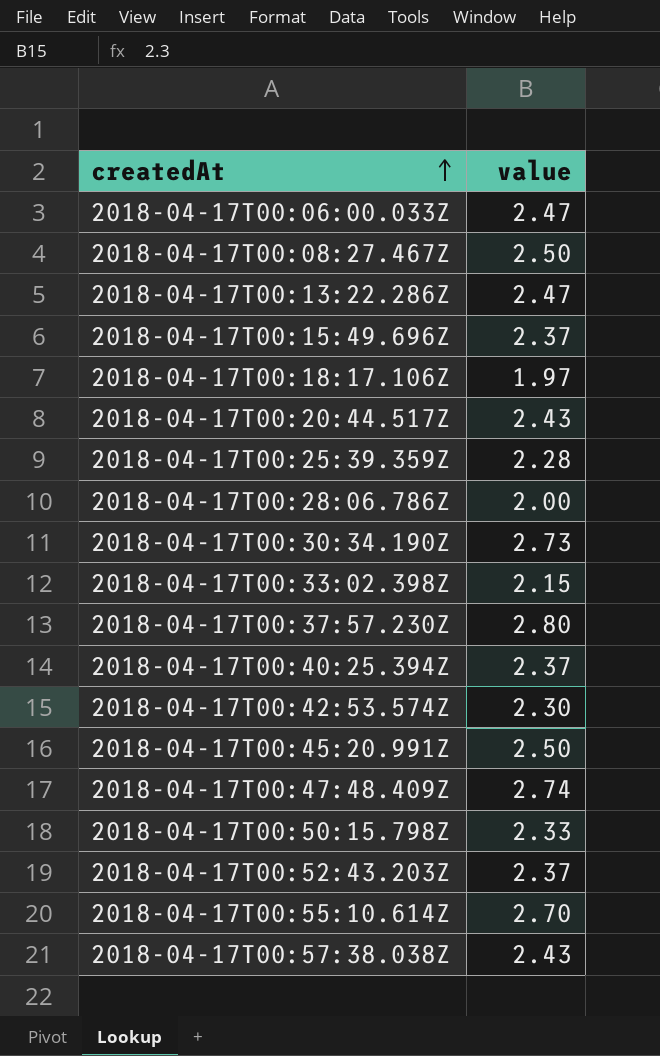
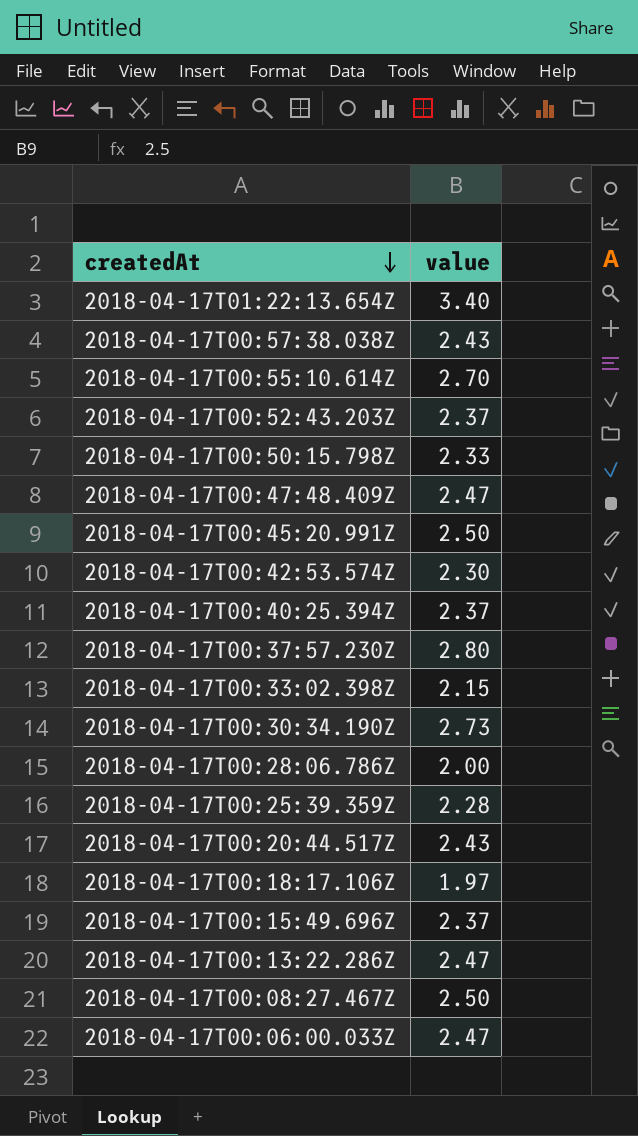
row order: createdAt ascending -> createdAt descending
row 2018-04-17T01:22:13.654Z: none -> 3.40
2018-04-17T00:47:48.409Z | value: 2.74 -> 2.47

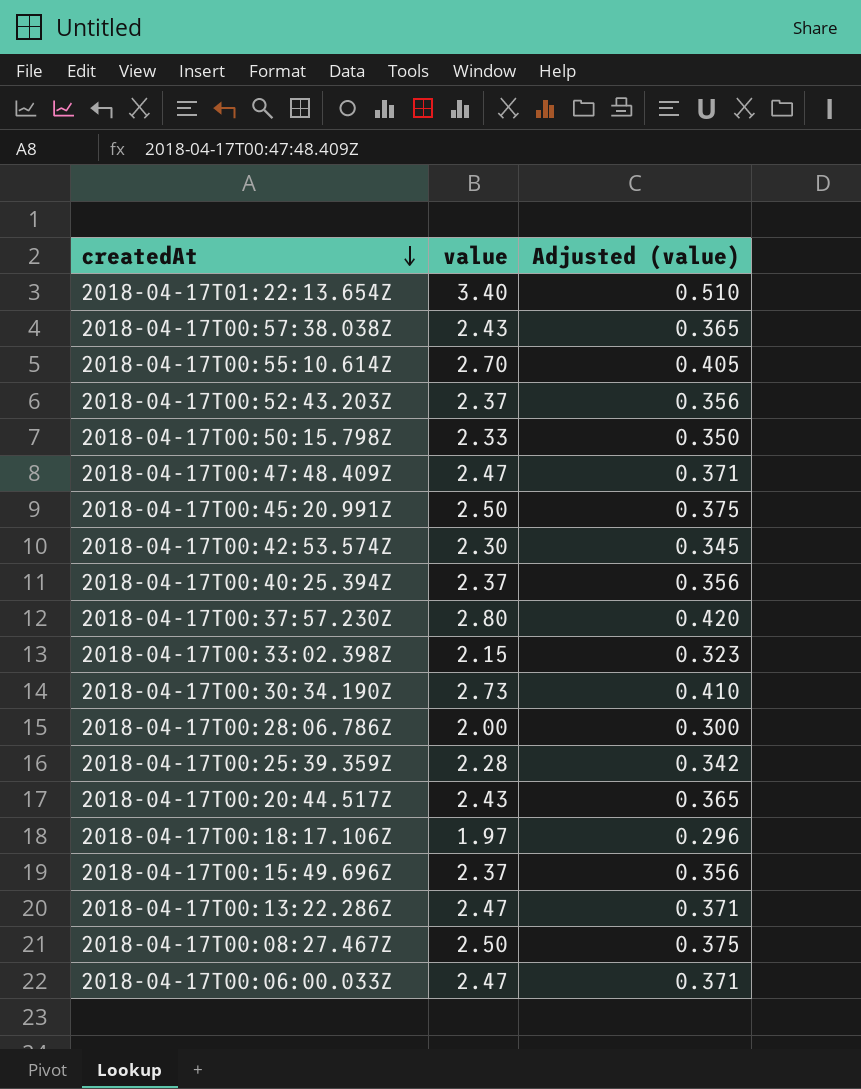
column Adjusted (value) | formula: none -> [value] * 0.15

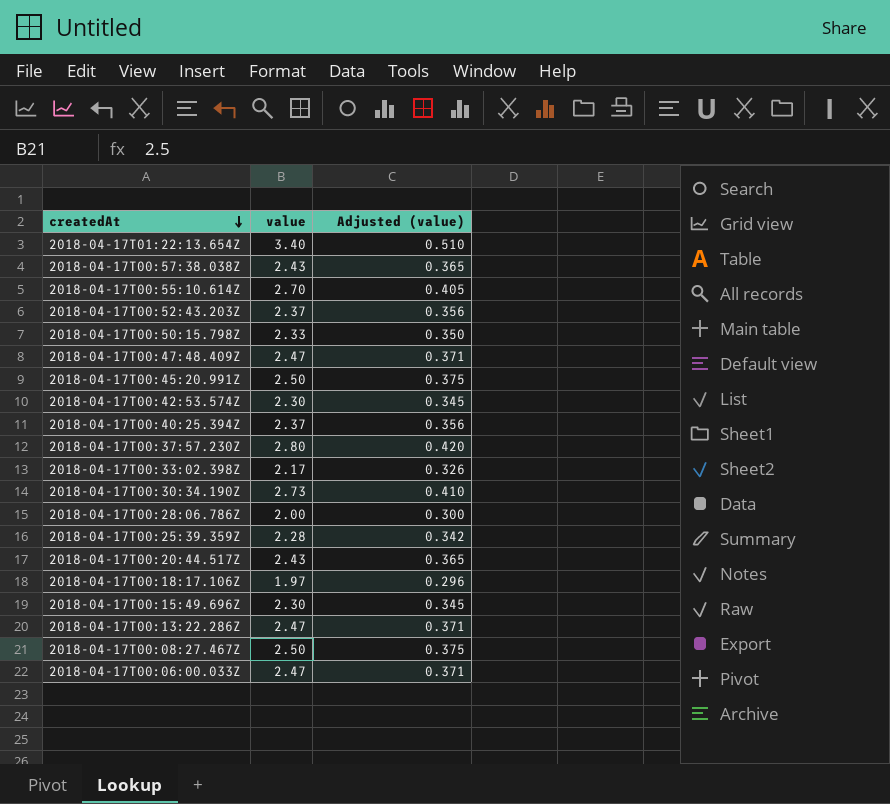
2018-04-17T00:33:02.398Z | value: 2.15 -> 2.17
2018-04-17T00:33:02.398Z | Adjusted (value): 0.323 -> 0.326
2018-04-17T00:15:49.696Z | value: 2.37 -> 2.30
2018-04-17T00:15:49.696Z | Adjusted (value): 0.356 -> 0.345

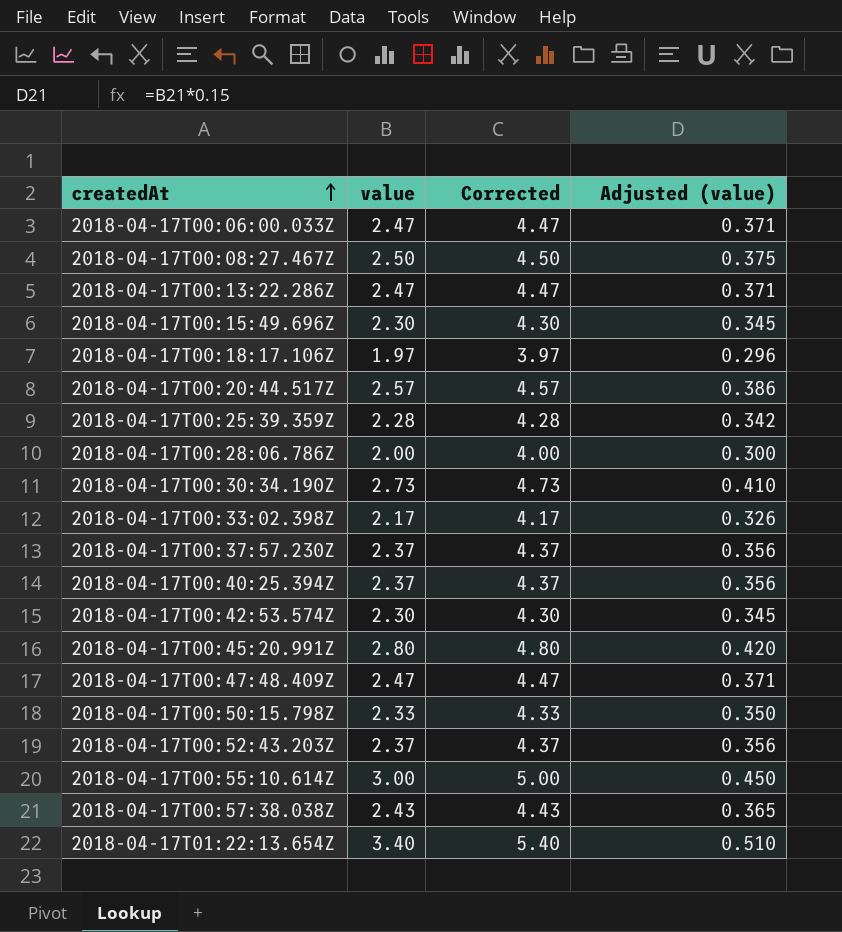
row order: createdAt descending -> createdAt ascending
column Corrected | formula: none -> [value] + 2
2018-04-17T00:20:44.517Z | value: 2.43 -> 2.57
2018-04-17T00:20:44.517Z | Adjusted (value): 0.365 -> 0.386
2018-04-17T00:37:57.230Z | value: 2.80 -> 2.37
2018-04-17T00:37:57.230Z | Adjusted (value): 0.420 -> 0.356
2018-04-17T00:45:20.991Z | value: 2.50 -> 2.80
2018-04-17T00:45:20.991Z | Adjusted (value): 0.375 -> 0.420
2018-04-17T00:55:10.614Z | value: 2.70 -> 3.00
2018-04-17T00:55:10.614Z | Adjusted (value): 0.405 -> 0.450

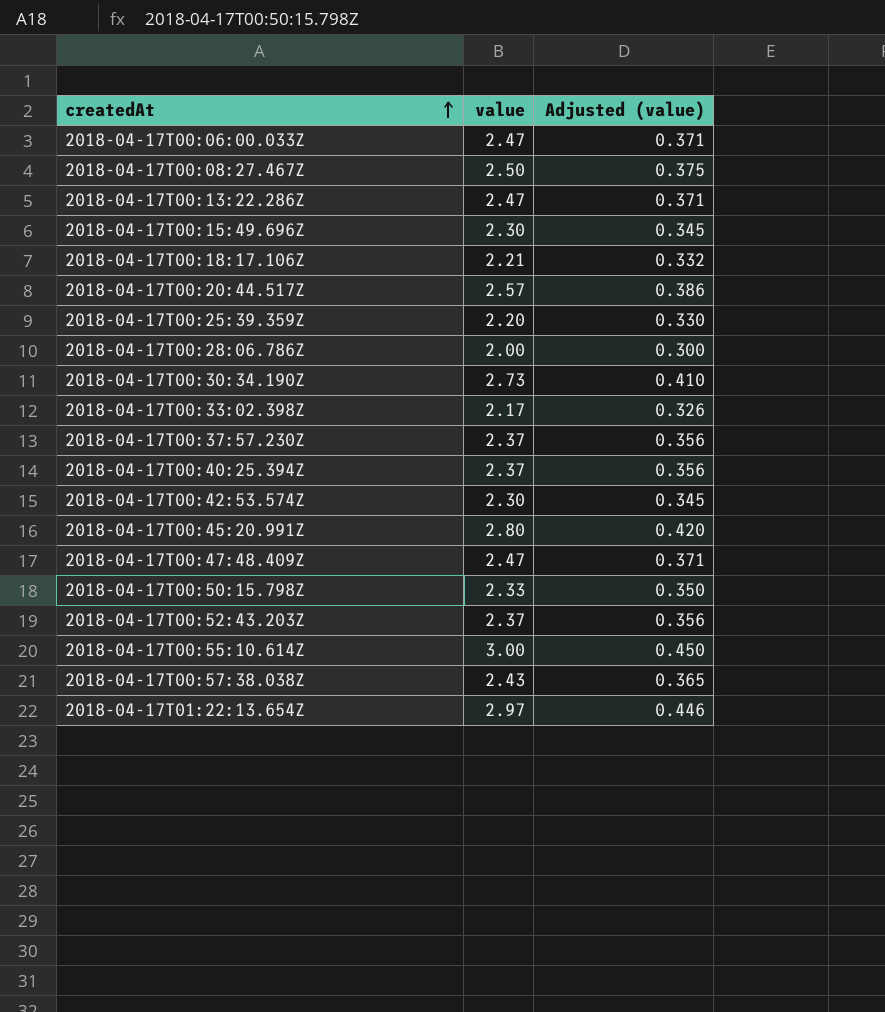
column Corrected | formula: [value] + 2 -> none
2018-04-17T00:18:17.106Z | value: 1.97 -> 2.21
2018-04-17T00:18:17.106Z | Adjusted (value): 0.296 -> 0.332
2018-04-17T00:25:39.359Z | value: 2.28 -> 2.20
2018-04-17T00:25:39.359Z | Adjusted (value): 0.342 -> 0.330
2018-04-17T01:22:13.654Z | value: 3.40 -> 2.97
2018-04-17T01:22:13.654Z | Adjusted (value): 0.510 -> 0.446

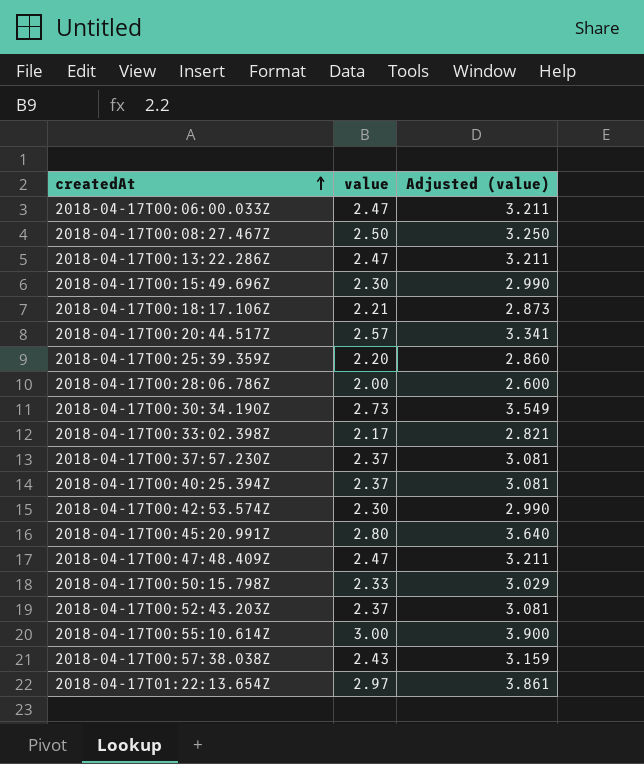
column Adjusted (value) | formula: [value] * 0.15 -> [value] * 1.3

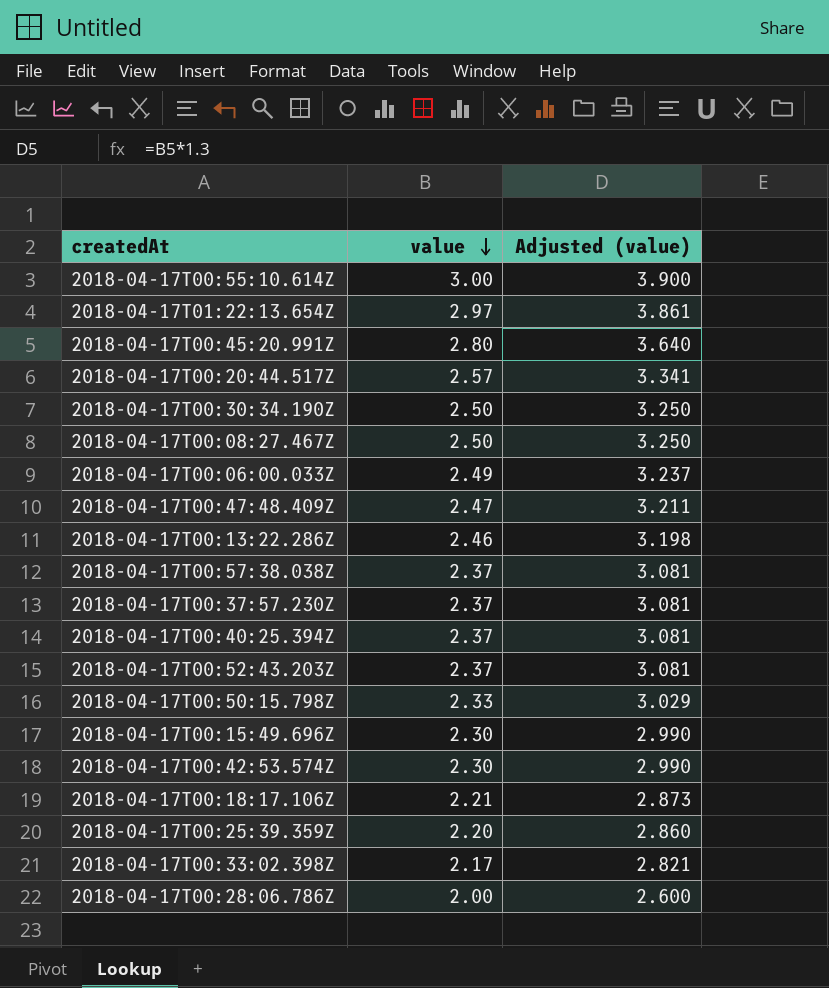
row order: createdAt ascending -> value descending
2018-04-17T00:30:34.190Z | value: 2.73 -> 2.50
2018-04-17T00:30:34.190Z | Adjusted (value): 3.549 -> 3.250
2018-04-17T00:06:00.033Z | value: 2.47 -> 2.49
2018-04-17T00:06:00.033Z | Adjusted (value): 3.211 -> 3.237
2018-04-17T00:13:22.286Z | value: 2.47 -> 2.46
2018-04-17T00:13:22.286Z | Adjusted (value): 3.211 -> 3.198
2018-04-17T00:57:38.038Z | value: 2.43 -> 2.37
2018-04-17T00:57:38.038Z | Adjusted (value): 3.159 -> 3.081

